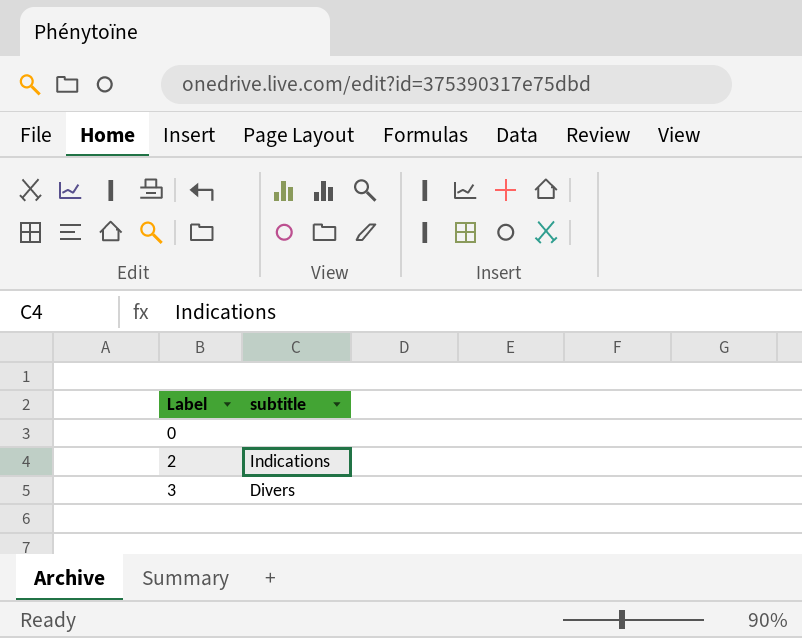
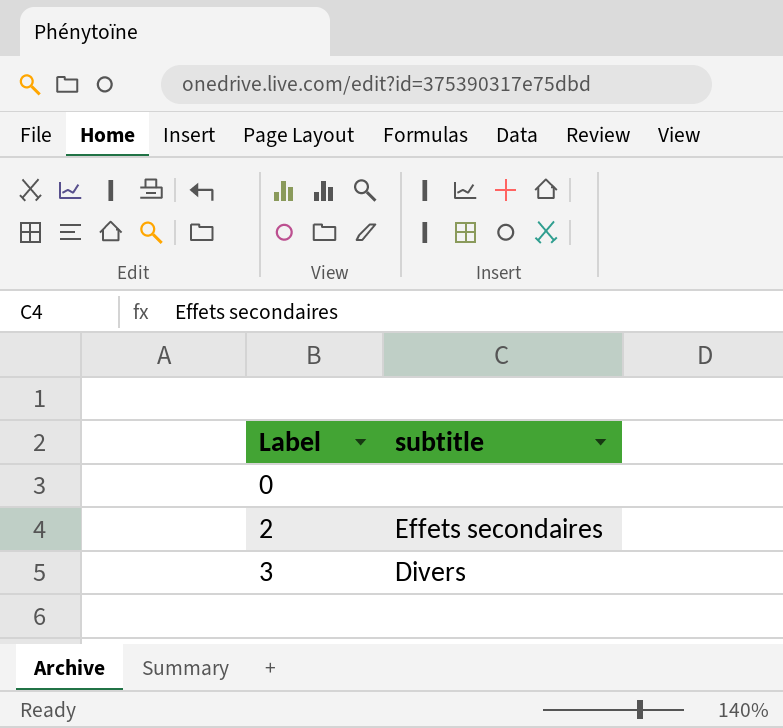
2 | subtitle: Indications -> Effets secondaires

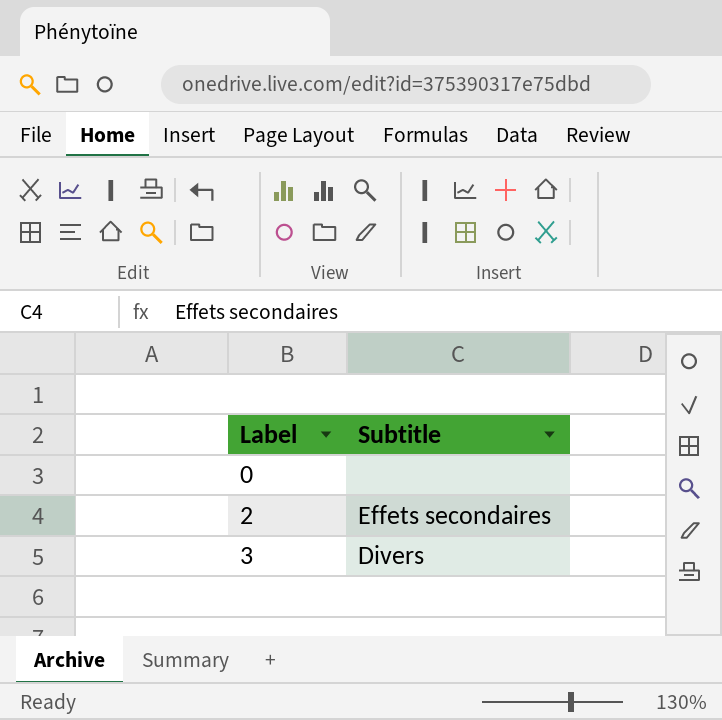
column name: subtitle -> Subtitle

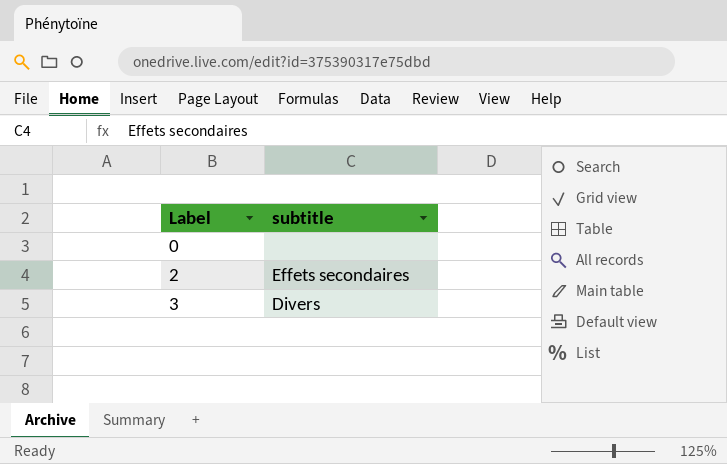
column name: Subtitle -> subtitle

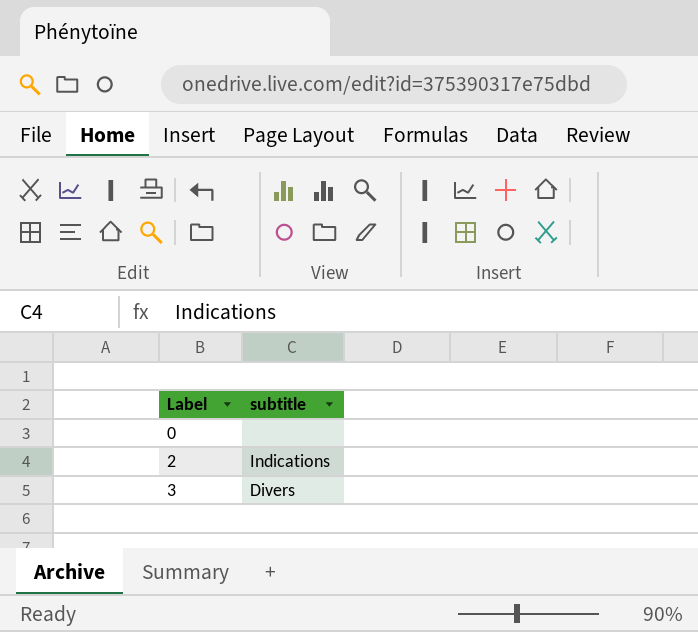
2 | subtitle: Effets secondaires -> Indications

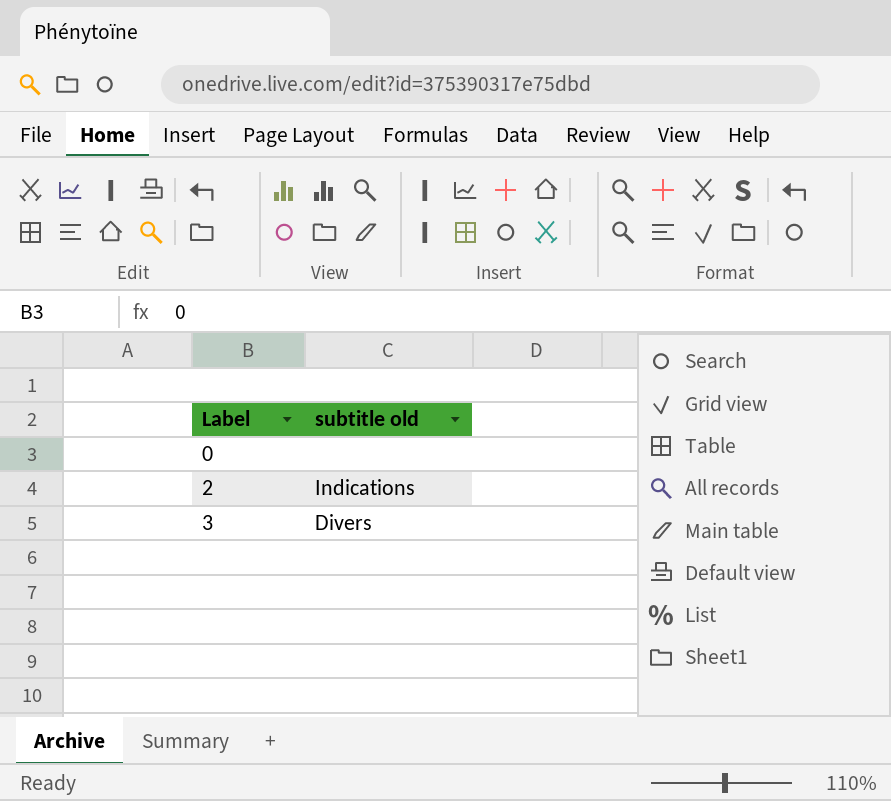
column name: subtitle -> subtitle old

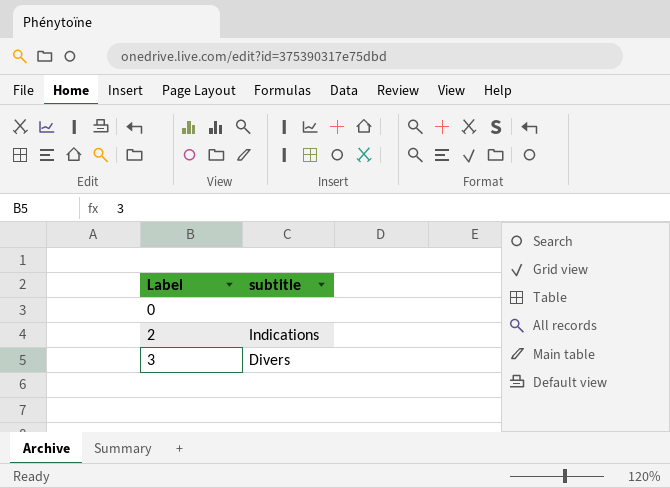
column name: subtitle old -> subtitle

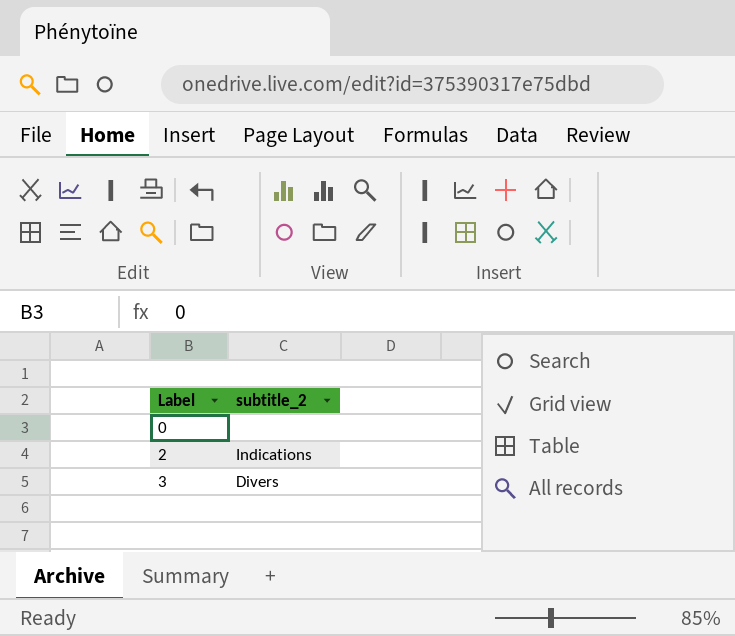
column name: subtitle -> subtitle_2

